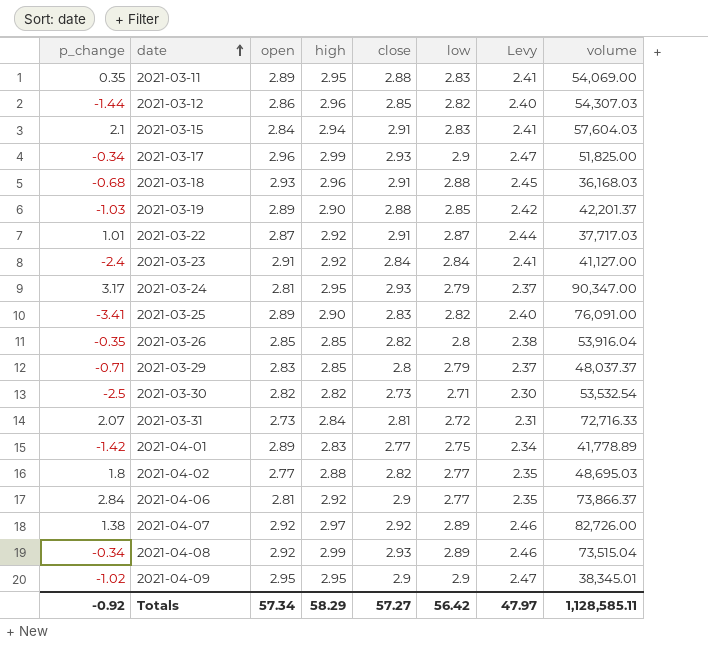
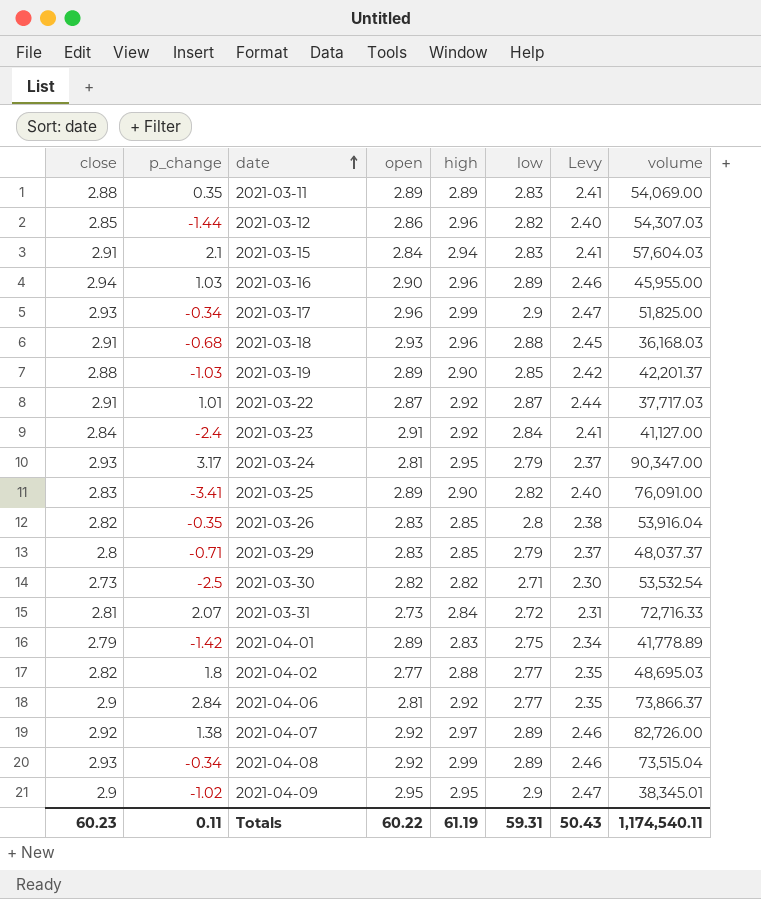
column close | position: 5 -> 1
2021-03-11 | high: 2.95 -> 2.89
row 2021-03-16: none -> 2.94 | 1.03 | 2.90 | 2.96 | 2.89 | 2.46 | 45,955.00
2021-03-26 | open: 2.85 -> 2.83
2021-04-01 | close: 2.77 -> 2.79
Totals | close: 57.27 -> 60.23
Totals | p_change: -0.92 -> 0.11
Totals | open: 57.34 -> 60.22
Totals | high: 58.29 -> 61.19
Totals | low: 56.42 -> 59.31
Totals | Levy: 47.97 -> 50.43
Totals | volume: 1,128,585.11 -> 1,174,540.11

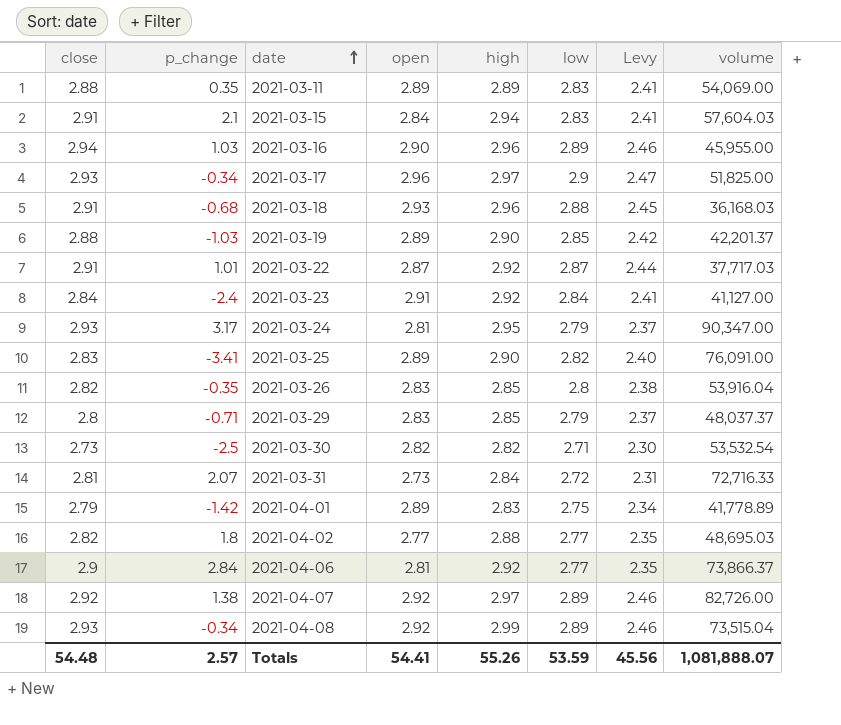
row 2021-03-12: 2.85 | -1.44 | 2.86 | 2.96 | 2.82 | 2.40 | 54,307.03 -> none
row 2021-04-09: 2.9 | -1.02 | 2.95 | 2.95 | 2.9 | 2.47 | 38,345.01 -> none
2021-03-17 | high: 2.99 -> 2.97
Totals | close: 60.23 -> 54.48
Totals | p_change: 0.11 -> 2.57
Totals | open: 60.22 -> 54.41
Totals | high: 61.19 -> 55.26
Totals | low: 59.31 -> 53.59
Totals | Levy: 50.43 -> 45.56
Totals | volume: 1,174,540.11 -> 1,081,888.07

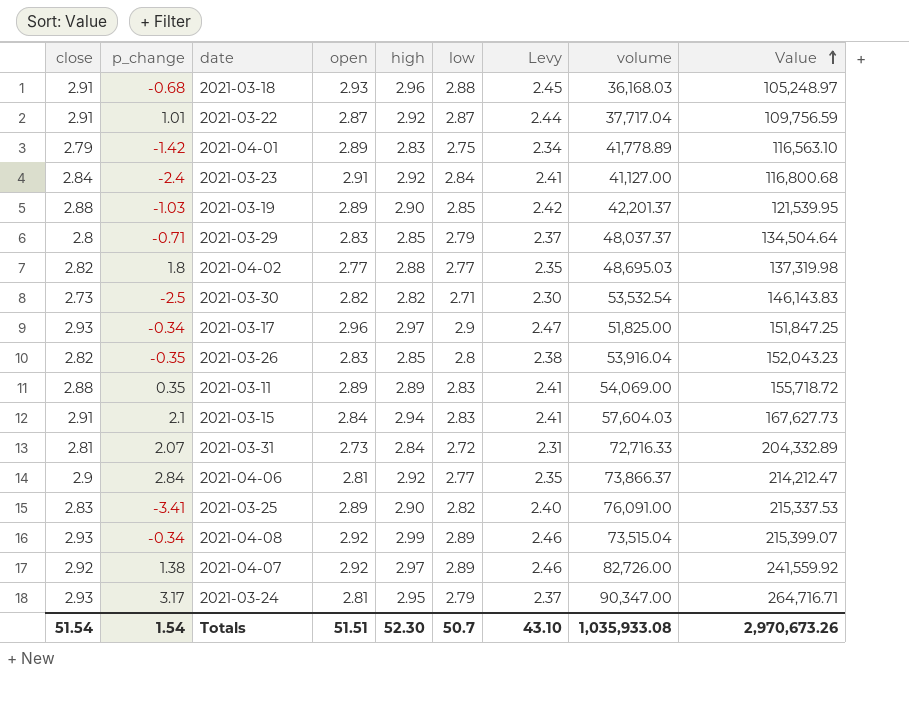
row order: date ascending -> Value ascending
column Value | formula: none -> [close] * [volume]
row 2021-03-16: 2.94 | 1.03 | 2.90 | 2.96 | 2.89 | 2.46 | 45,955.00 -> none
2021-03-22 | volume: 37,717.03 -> 37,717.04
Totals | close: 54.48 -> 51.54
Totals | p_change: 2.57 -> 1.54
Totals | open: 54.41 -> 51.51
Totals | high: 55.26 -> 52.30
Totals | low: 53.59 -> 50.7
Totals | Levy: 45.56 -> 43.10
Totals | volume: 1,081,888.07 -> 1,035,933.08

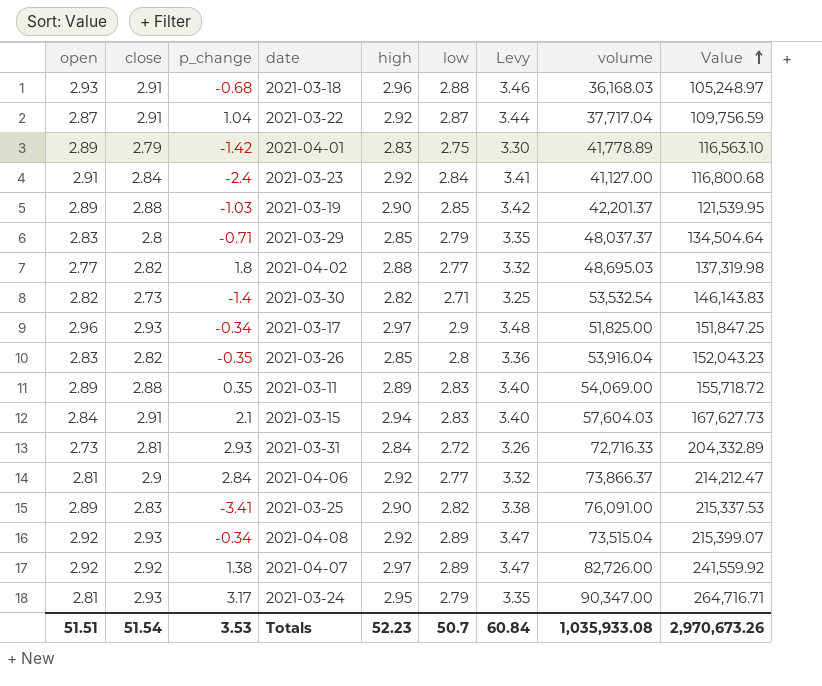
column open | position: 4 -> 1
column Levy | formula: [low] * 0.85 -> [low] * 1.2
2021-03-22 | p_change: 1.01 -> 1.04
2021-03-30 | p_change: -2.5 -> -1.4
2021-03-31 | p_change: 2.07 -> 2.93
2021-04-08 | high: 2.99 -> 2.92
Totals | p_change: 1.54 -> 3.53
Totals | high: 52.30 -> 52.23
Totals | Levy: 43.10 -> 60.84

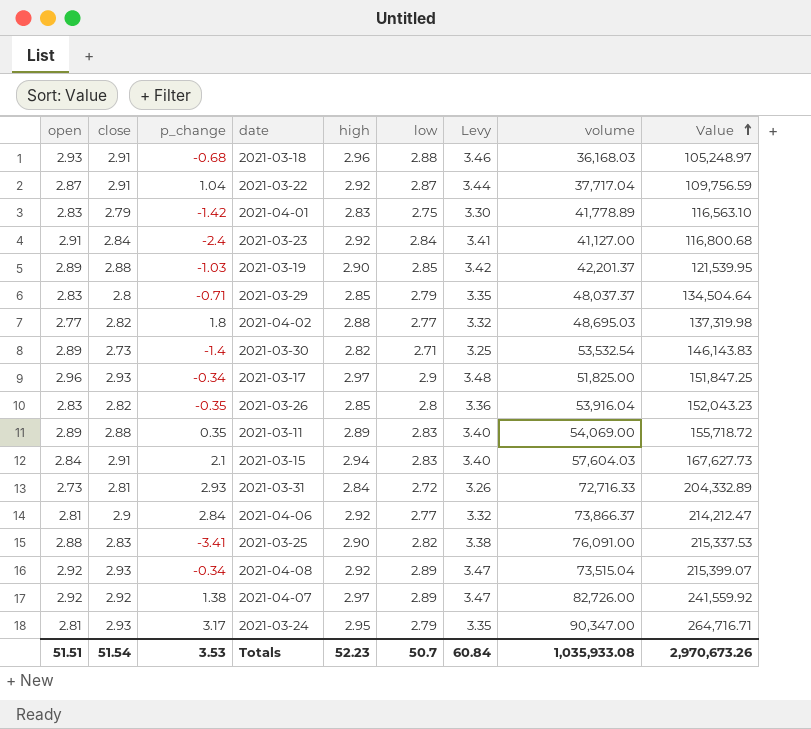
2021-04-01 | open: 2.89 -> 2.83
2021-03-30 | open: 2.82 -> 2.89
2021-03-25 | open: 2.89 -> 2.88

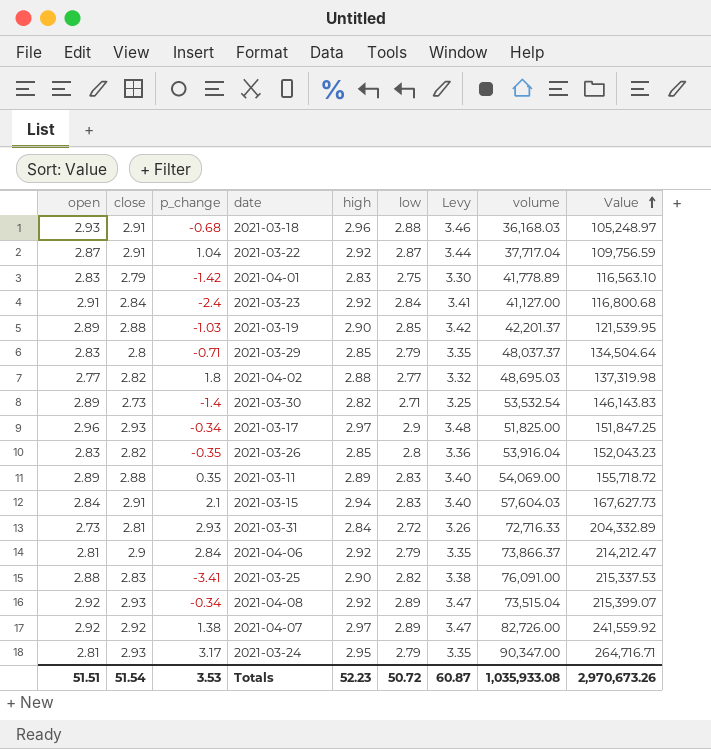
2021-04-06 | low: 2.77 -> 2.79
2021-04-06 | Levy: 3.32 -> 3.35
Totals | low: 50.7 -> 50.72
Totals | Levy: 60.84 -> 60.87

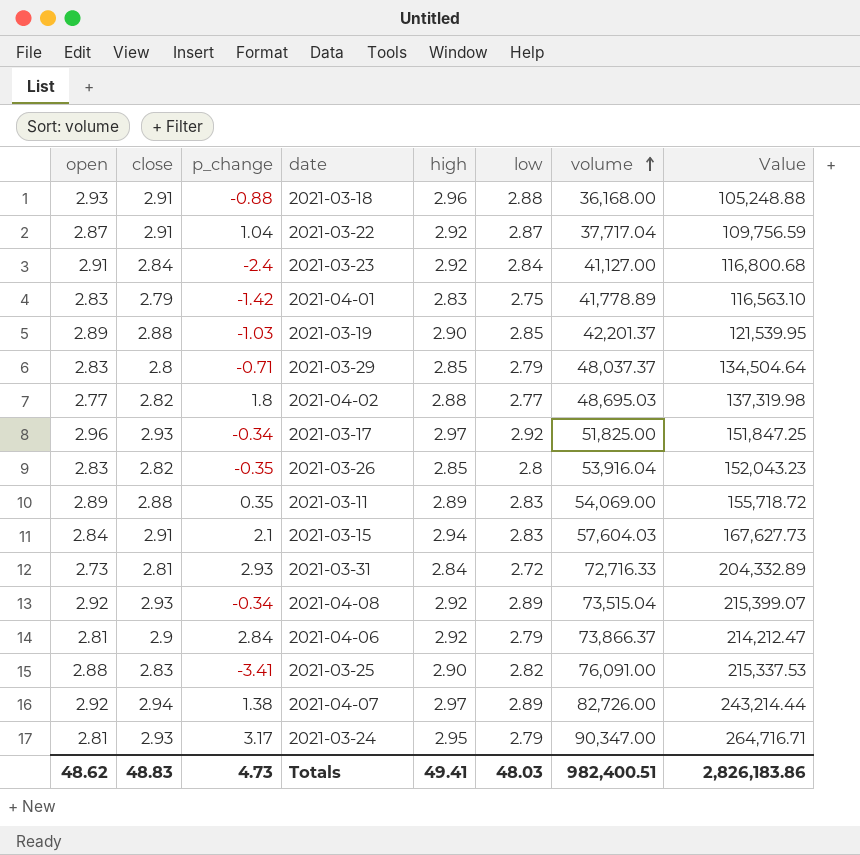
row order: Value ascending -> volume ascending
column Levy | formula: [low] * 1.2 -> none
row 2021-03-30: 2.89 | 2.73 | -1.4 | 2.82 | 2.71 | 3.25 | 53,532.54 | 146,143.83 -> none
2021-03-18 | p_change: -0.68 -> -0.88
2021-03-18 | volume: 36,168.03 -> 36,168.00
2021-03-18 | Value: 105,248.97 -> 105,248.88
2021-03-17 | low: 2.9 -> 2.92
2021-04-07 | close: 2.92 -> 2.94
2021-04-07 | Value: 241,559.92 -> 243,214.44
Totals | open: 51.51 -> 48.62
Totals | close: 51.54 -> 48.83
Totals | p_change: 3.53 -> 4.73
Totals | high: 52.23 -> 49.41
Totals | low: 50.72 -> 48.03
Totals | volume: 1,035,933.08 -> 982,400.51
Totals | Value: 2,970,673.26 -> 2,826,183.86

